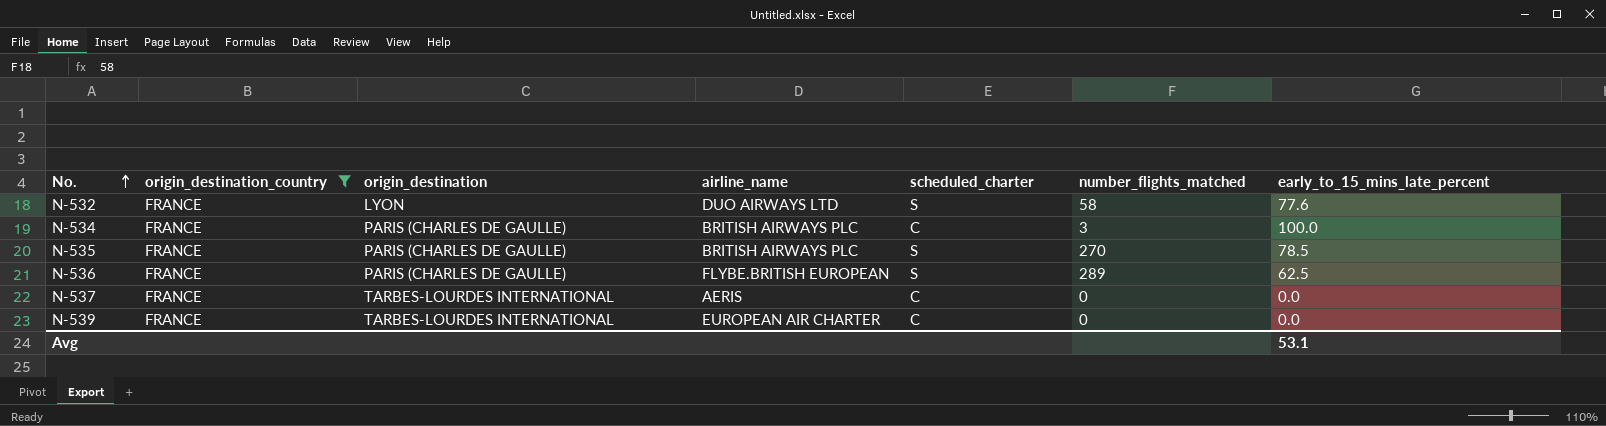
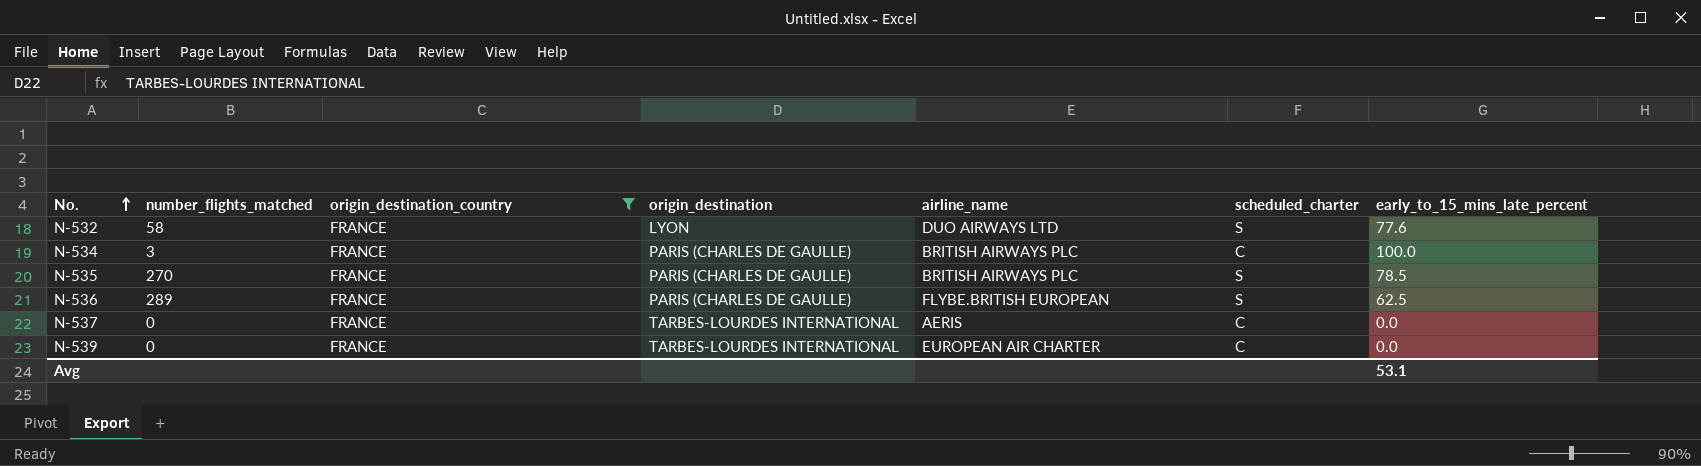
column number_flights_matched | position: 6 -> 2

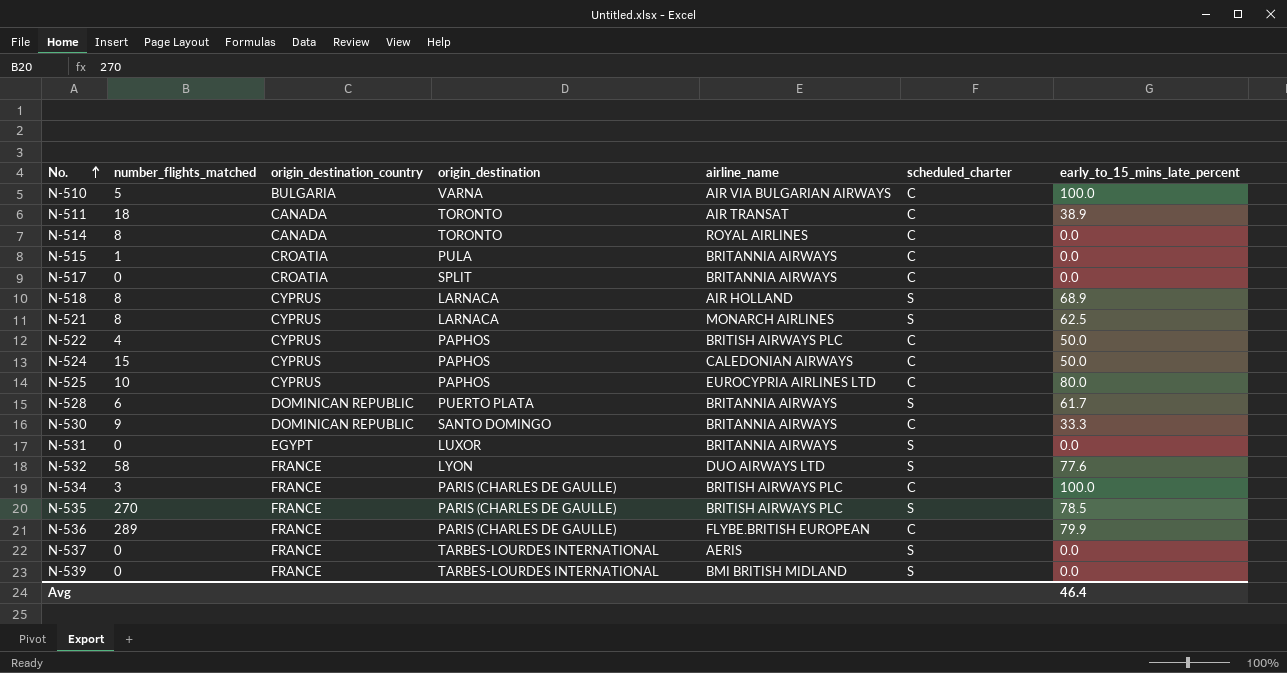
filter: origin_destination_country = FRANCE -> none
N-536 | scheduled_charter: S -> C
N-536 | early_to_15_mins_late_percent: 62.5 -> 79.9
N-537 | scheduled_charter: C -> S
N-539 | airline_name: EUROPEAN AIR CHARTER -> BMI BRITISH MIDLAND
N-539 | scheduled_charter: C -> S
Avg | early_to_15_mins_late_percent: 53.1 -> 46.4

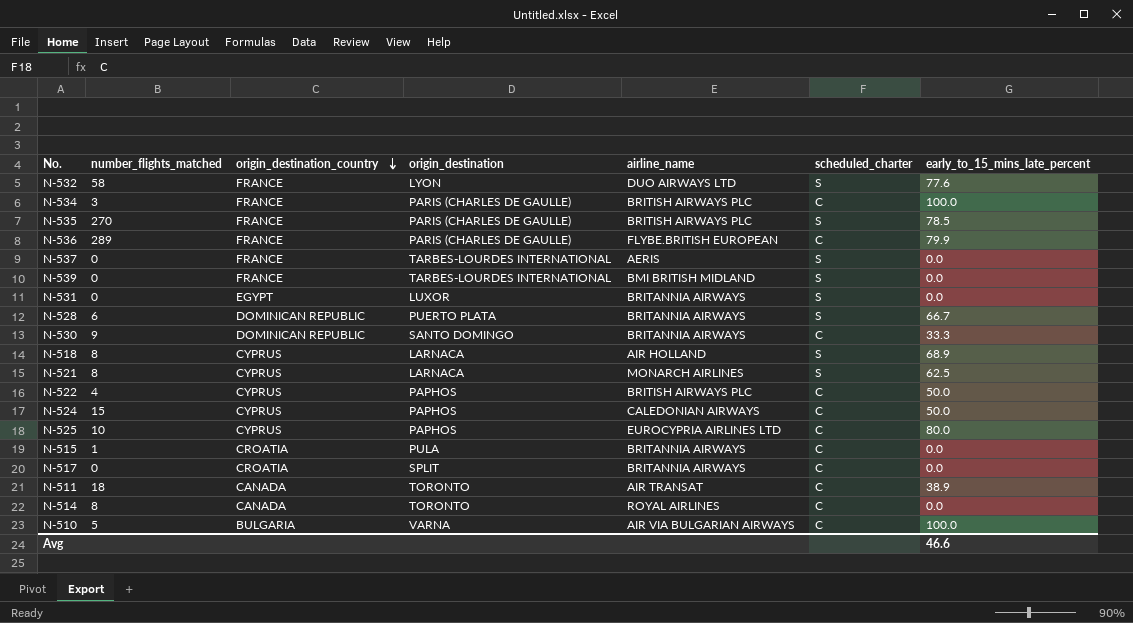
row order: No. ascending -> origin_destination_country descending
N-528 | early_to_15_mins_late_percent: 61.7 -> 66.7
Avg | early_to_15_mins_late_percent: 46.4 -> 46.6

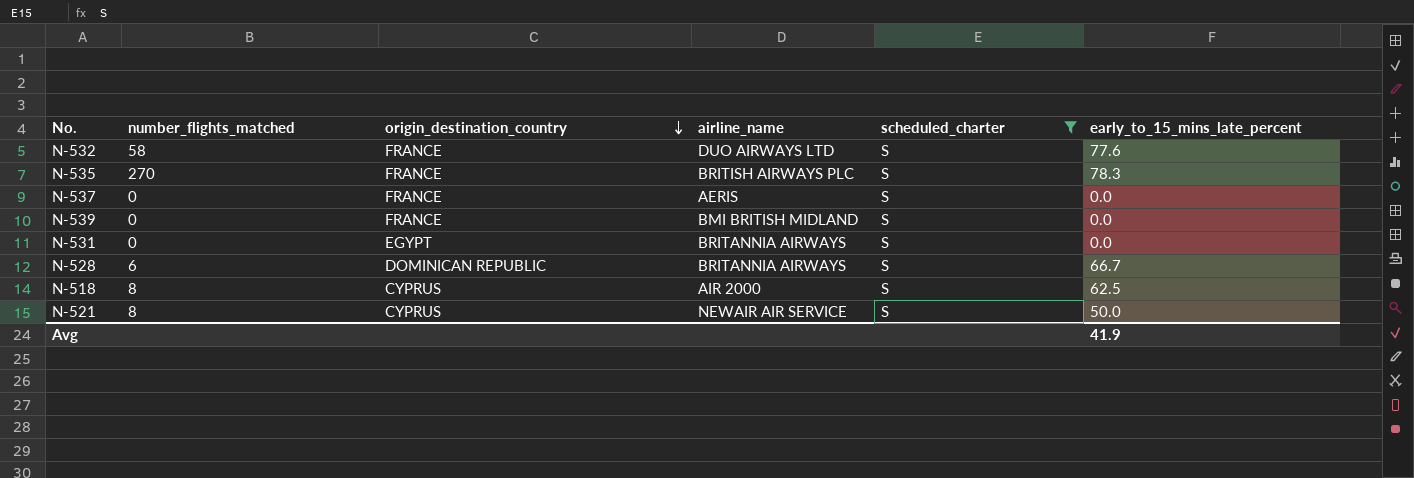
filter: none -> scheduled_charter = S
column origin_destination | position: 4 -> none
N-535 | early_to_15_mins_late_percent: 78.5 -> 78.3
N-518 | airline_name: AIR HOLLAND -> AIR 2000
N-518 | early_to_15_mins_late_percent: 68.9 -> 62.5
N-521 | airline_name: MONARCH AIRLINES -> NEWAIR AIR SERVICE
N-521 | early_to_15_mins_late_percent: 62.5 -> 50.0
Avg | early_to_15_mins_late_percent: 46.6 -> 41.9

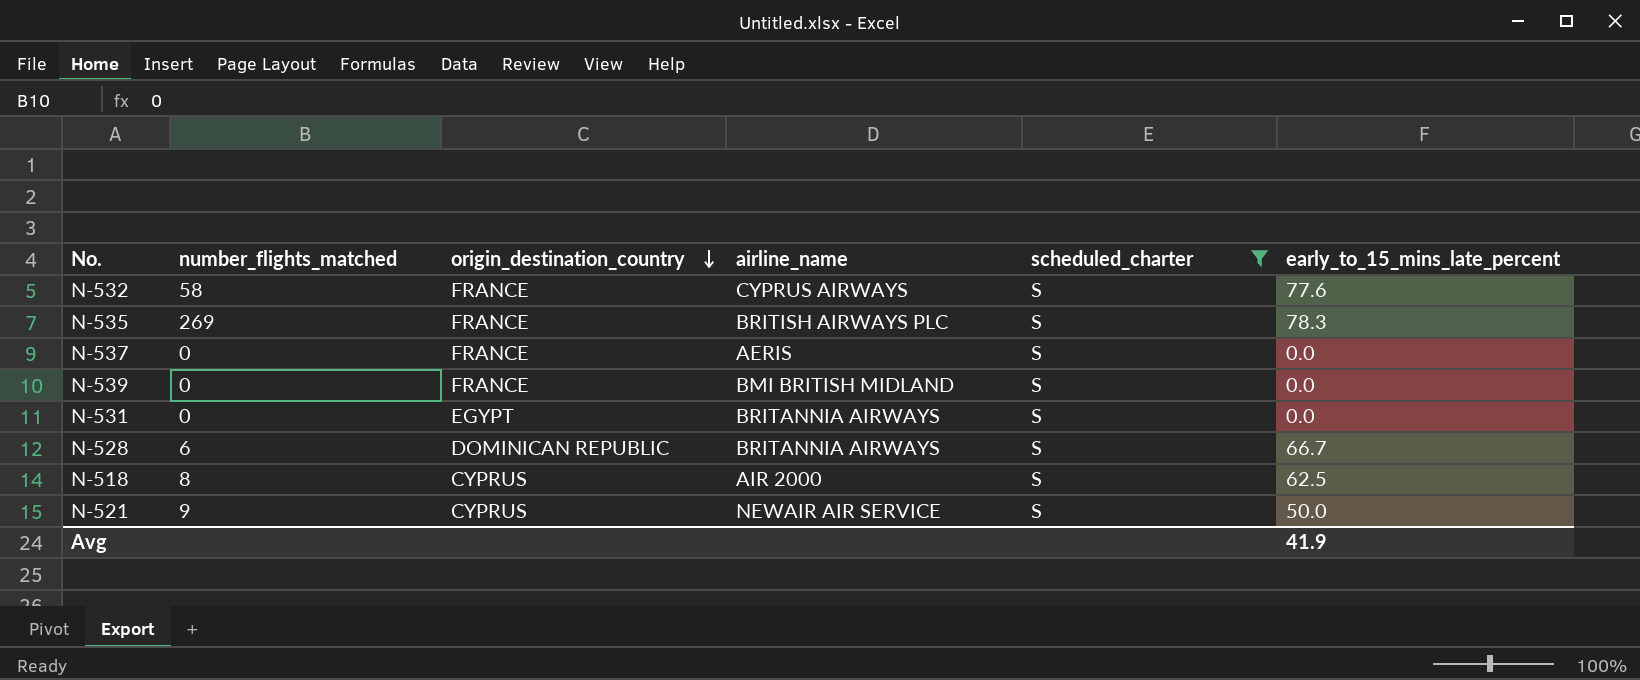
N-532 | airline_name: DUO AIRWAYS LTD -> CYPRUS AIRWAYS
N-535 | number_flights_matched: 270 -> 269
N-521 | number_flights_matched: 8 -> 9

